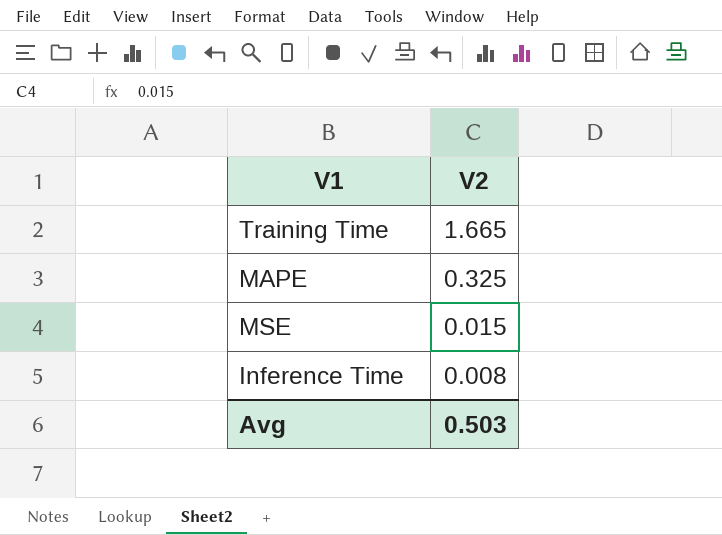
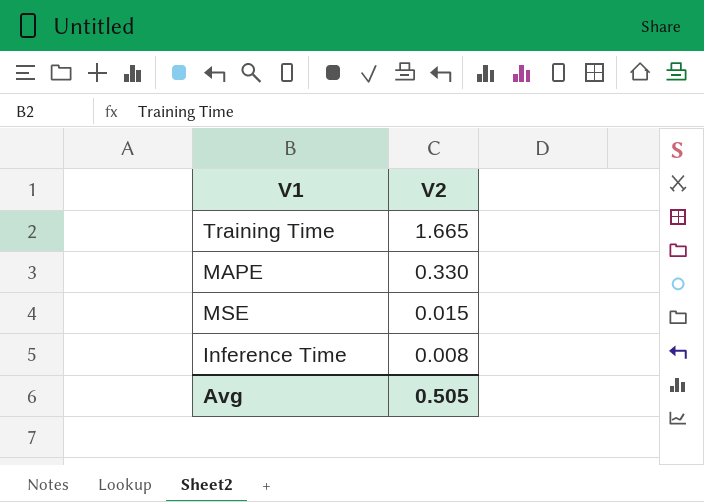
MAPE | V2: 0.325 -> 0.330
Avg | V2: 0.503 -> 0.505

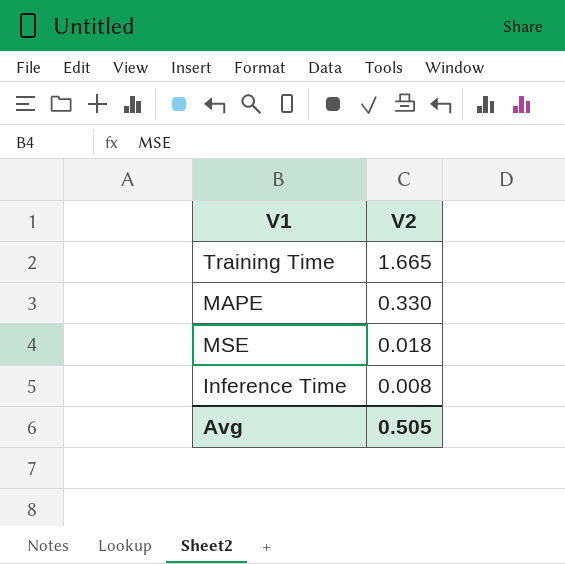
MSE | V2: 0.015 -> 0.018

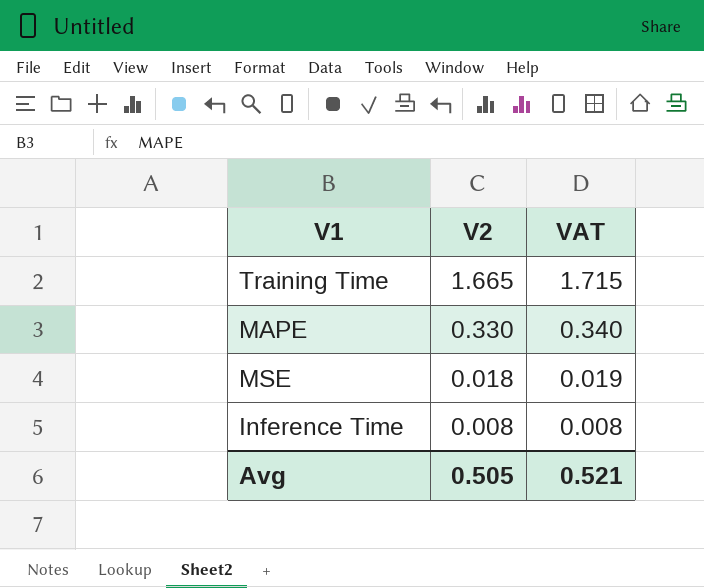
column VAT | formula: none -> [V2] * 1.03

